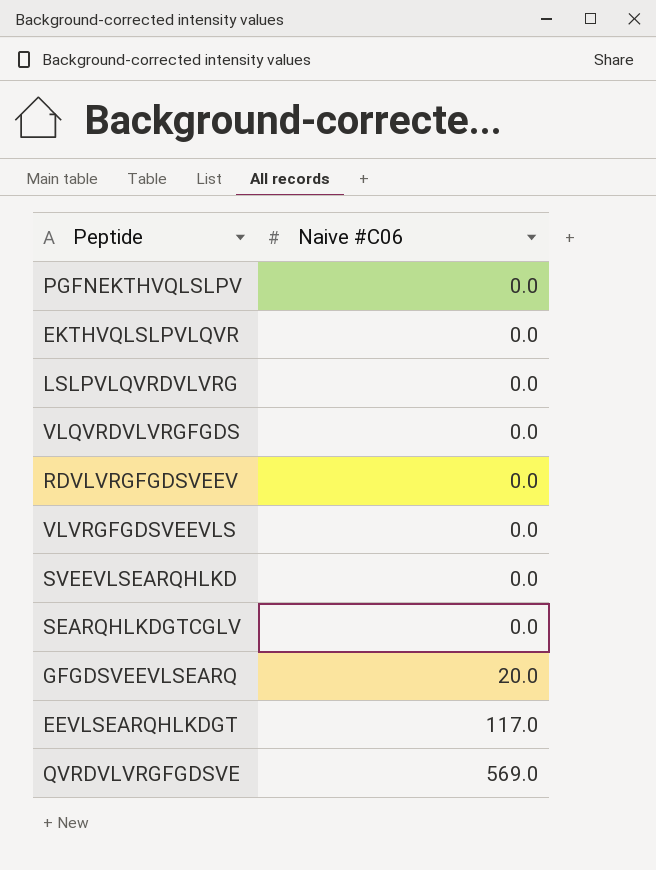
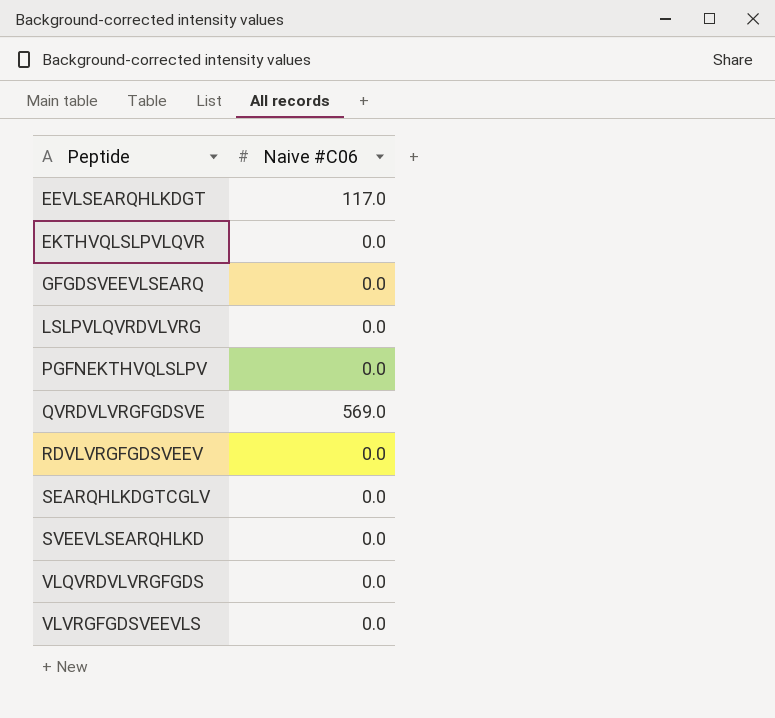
row order: Naive #C06 ascending -> Peptide ascending
GFGDSVEEVLSEARQ | Naive #C06: 20.0 -> 0.0

